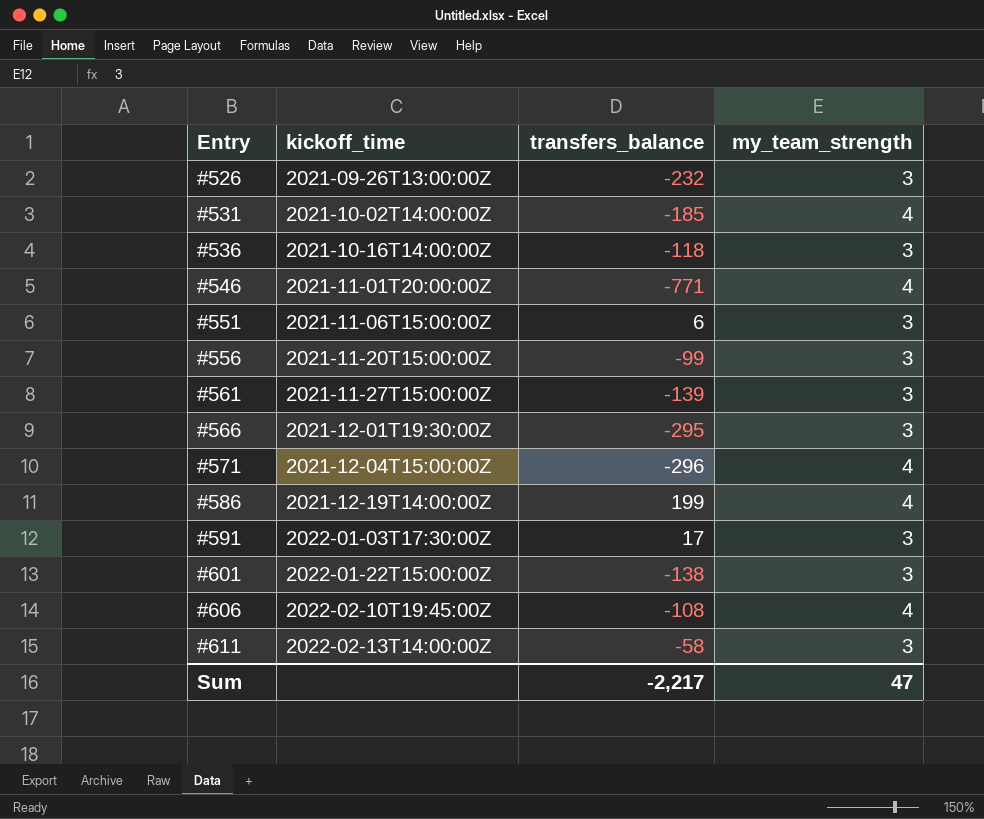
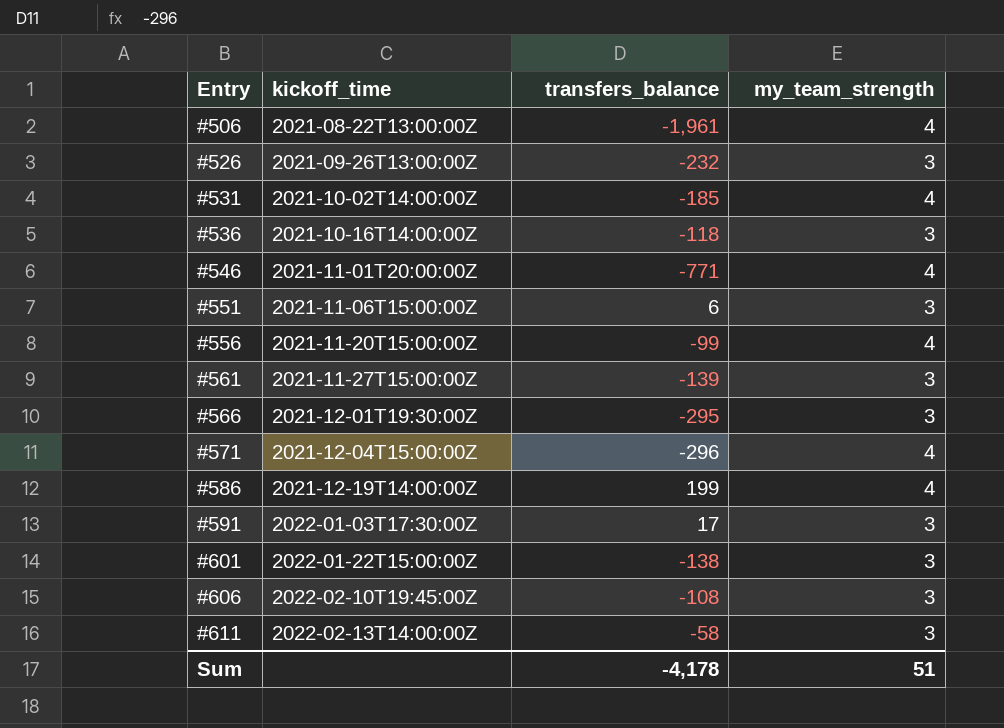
row #506: none -> 2021-08-22T13:00:00Z | -1,961 | 4
#556 | my_team_strength: 3 -> 4
#606 | my_team_strength: 4 -> 3
Sum | transfers_balance: -2,217 -> -4,178
Sum | my_team_strength: 47 -> 51

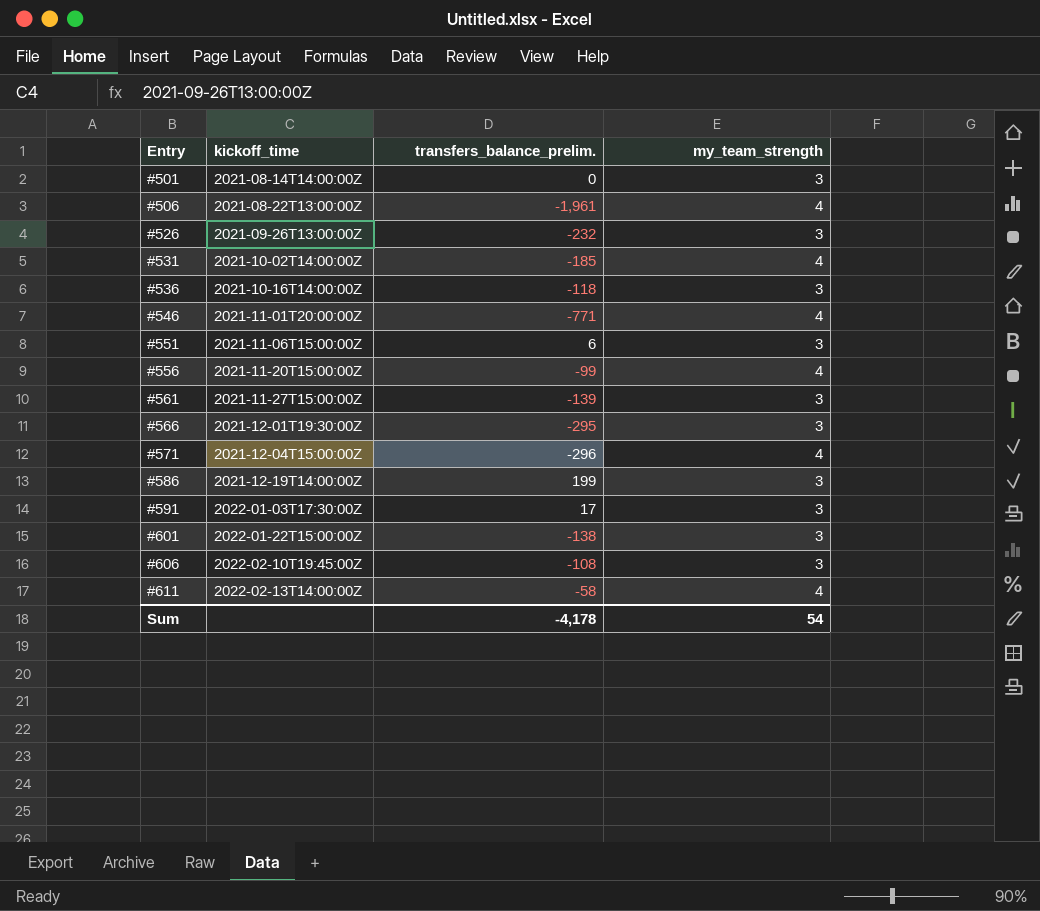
column name: transfers_balance -> transfers_balance_prelim.
row #501: none -> 2021-08-14T14:00:00Z | 0 | 3
#586 | my_team_strength: 4 -> 3
#611 | my_team_strength: 3 -> 4
Sum | my_team_strength: 51 -> 54

